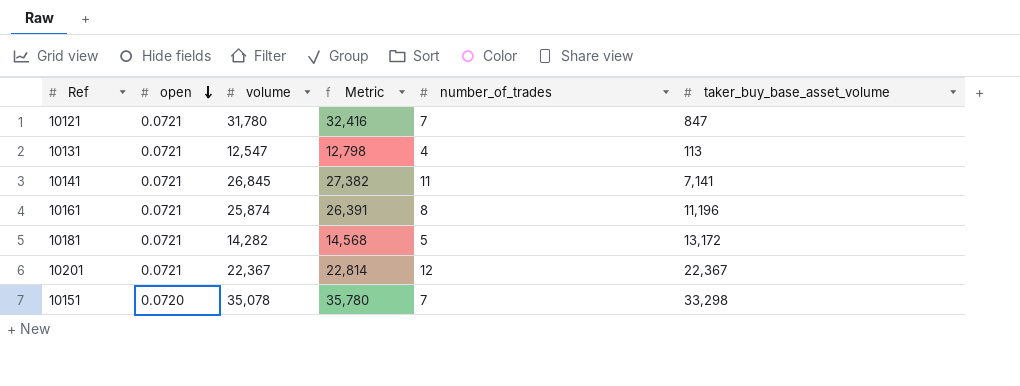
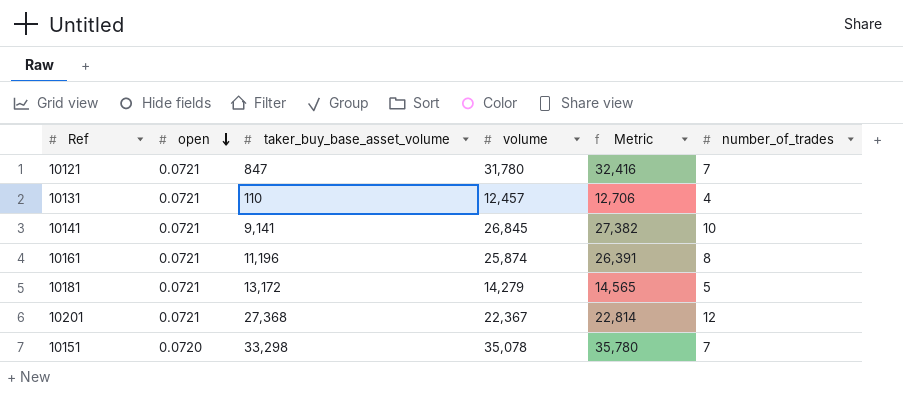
column taker_buy_base_asset_volume | position: 6 -> 3
10131 | taker_buy_base_asset_volume: 113 -> 110
10131 | volume: 12,547 -> 12,457
10131 | Metric: 12,798 -> 12,706
10141 | taker_buy_base_asset_volume: 7,141 -> 9,141
10141 | number_of_trades: 11 -> 10
10181 | volume: 14,282 -> 14,279
10181 | Metric: 14,568 -> 14,565
10201 | taker_buy_base_asset_volume: 22,367 -> 27,368

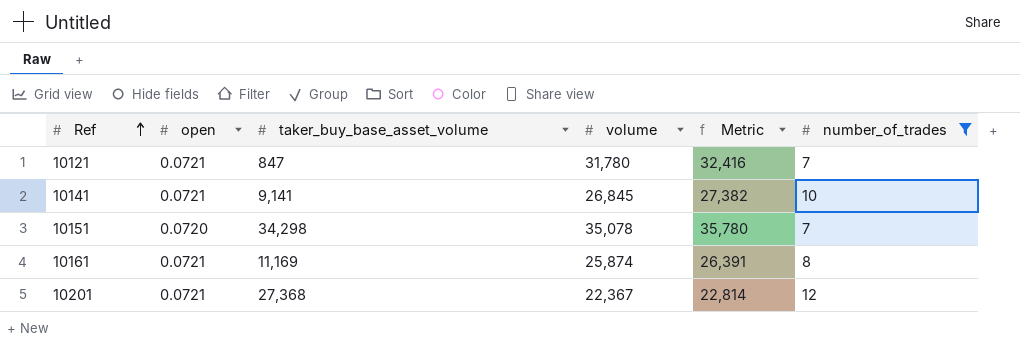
filter: none -> number_of_trades >= 7
row order: open descending -> Ref ascending
10151 | taker_buy_base_asset_volume: 33,298 -> 34,298
10161 | taker_buy_base_asset_volume: 11,196 -> 11,169

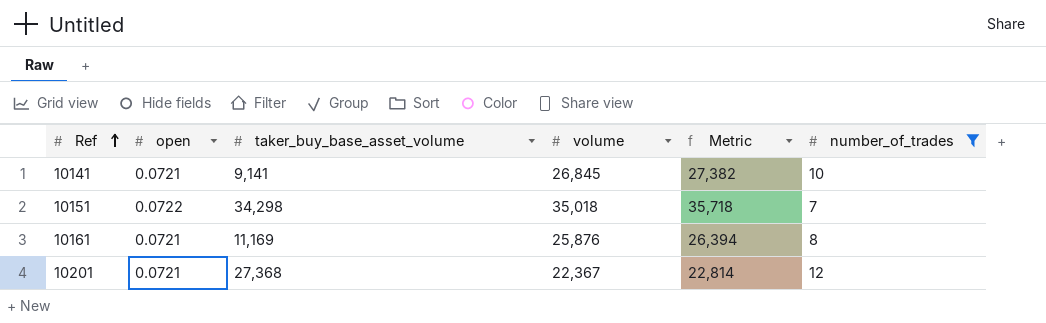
row 10121: 0.0721 | 847 | 31,780 | 32,416 | 7 -> none
10151 | open: 0.0720 -> 0.0722
10151 | volume: 35,078 -> 35,018
10151 | Metric: 35,780 -> 35,718
10161 | volume: 25,874 -> 25,876
10161 | Metric: 26,391 -> 26,394

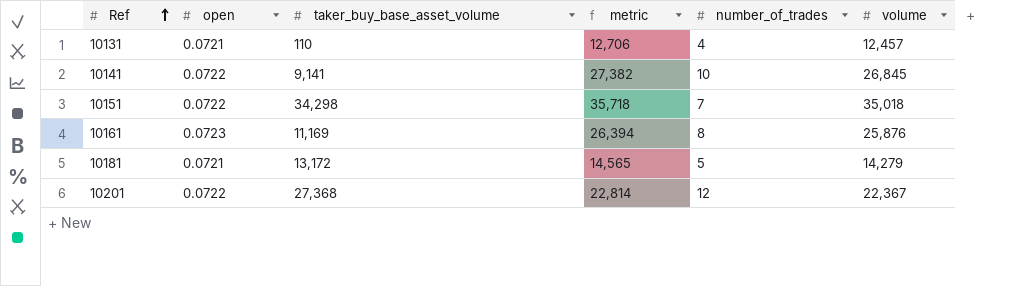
filter: number_of_trades >= 7 -> none
column name: Metric -> metric
column volume | position: 4 -> 6
10141 | open: 0.0721 -> 0.0722
10161 | open: 0.0721 -> 0.0723
10201 | open: 0.0721 -> 0.0722

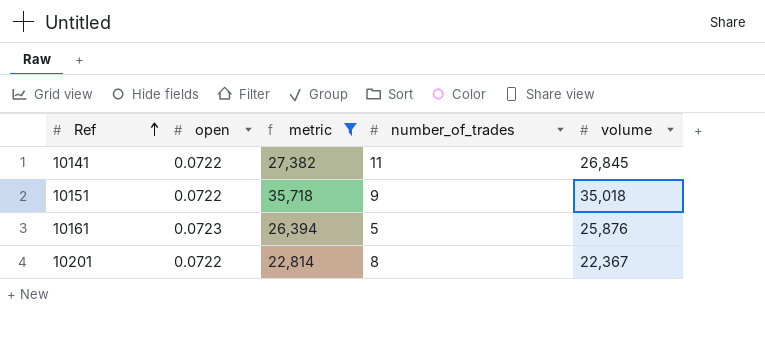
filter: none -> metric >= 22,814
column taker_buy_base_asset_volume | position: 3 -> none
10141 | number_of_trades: 10 -> 11
10151 | number_of_trades: 7 -> 9
10161 | number_of_trades: 8 -> 5
10201 | number_of_trades: 12 -> 8

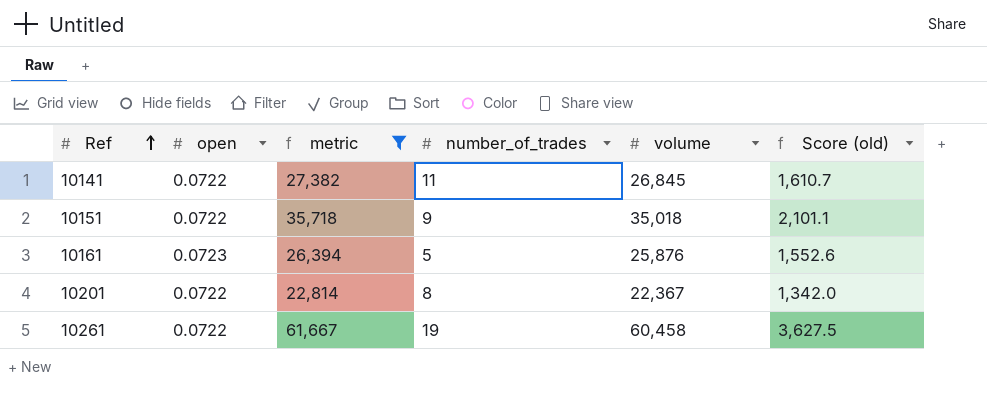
column Score (old) | formula: none -> [volume] * 0.06
row 10261: none -> 0.0722 | 61,667 | 19 | 60,458 | 3,627.5

